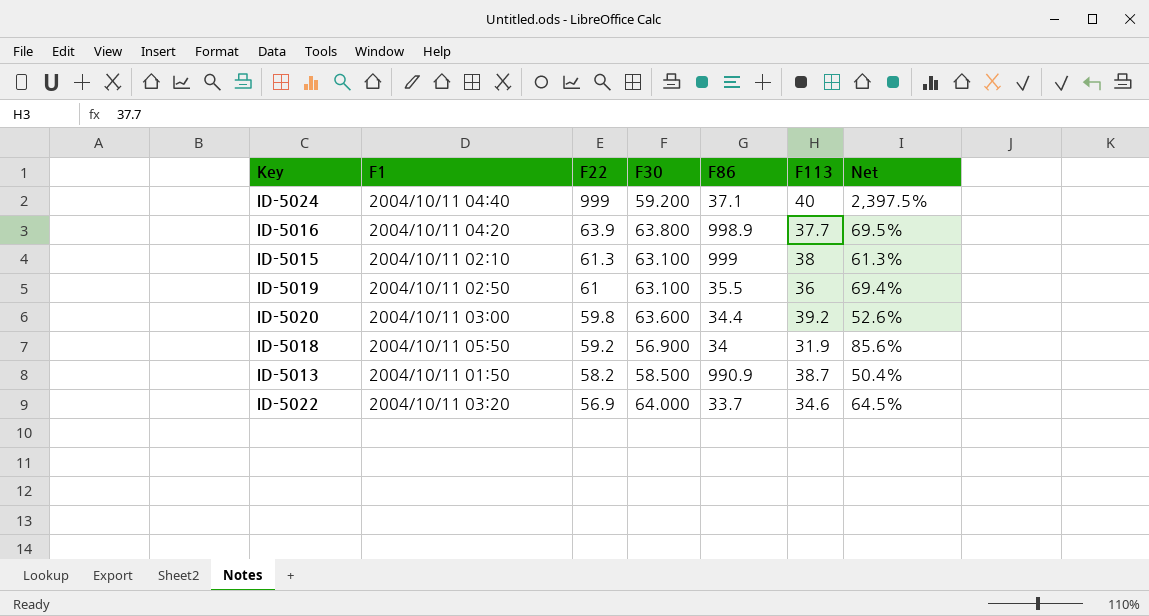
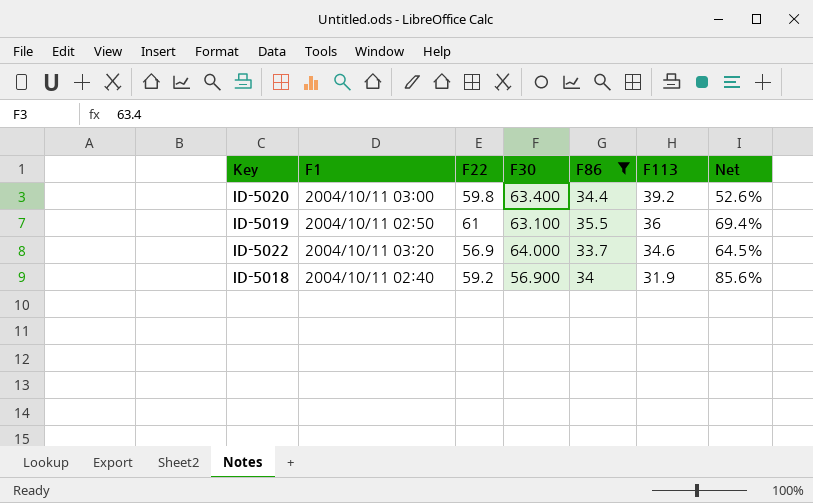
filter: none -> F86 <= 35.5
row order: F22 descending -> F113 descending
ID-5020 | F30: 63.600 -> 63.400
ID-5018 | F1: 2004/10/11 05:50 -> 2004/10/11 02:40

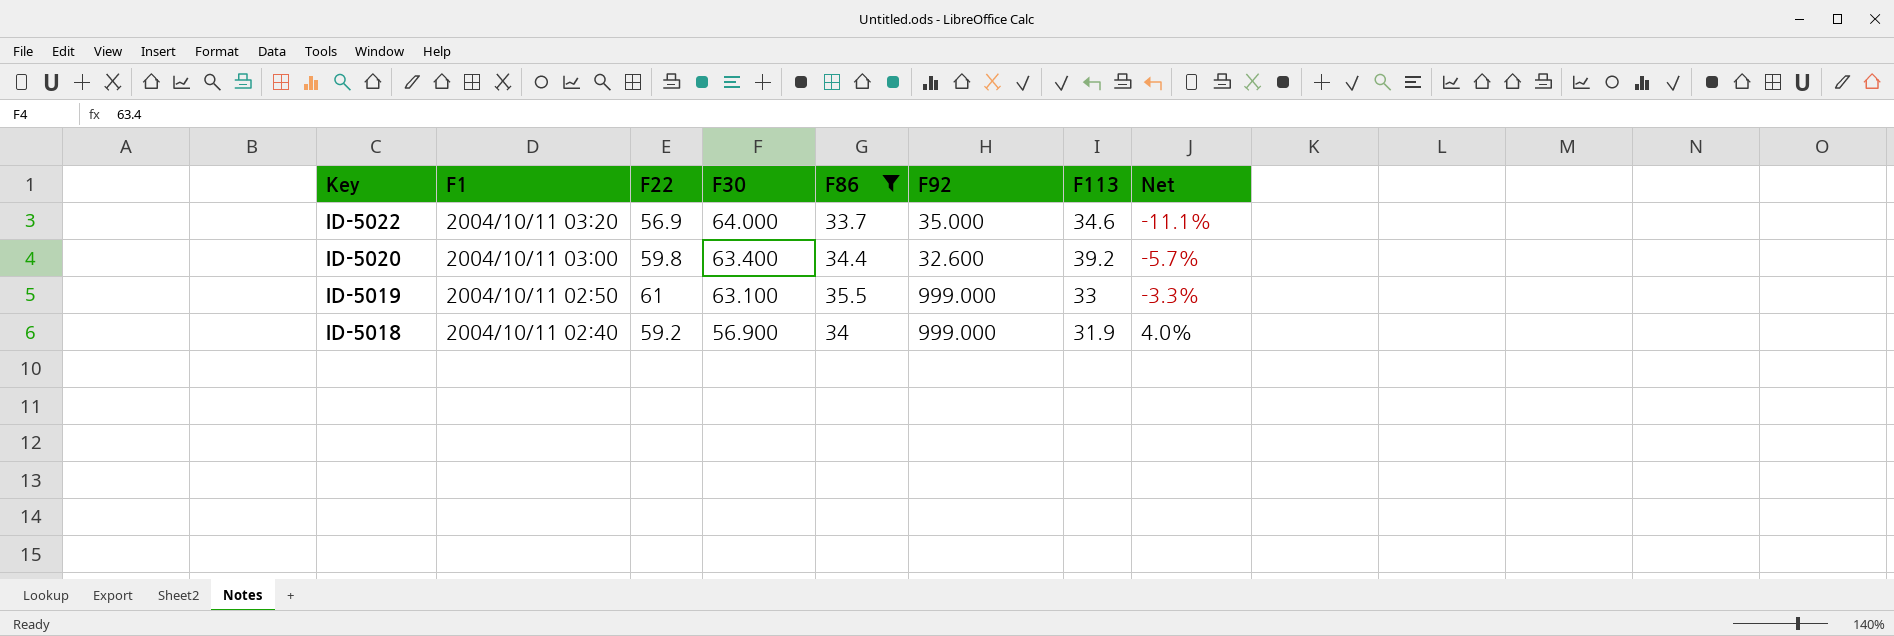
row order: F113 descending -> Key descending
column F92 | position: none -> 6
column Net | formula: ([F22] - [F113]) / [F113] -> ([F22] - [F30]) / [F30]
ID-5019 | F113: 36 -> 33

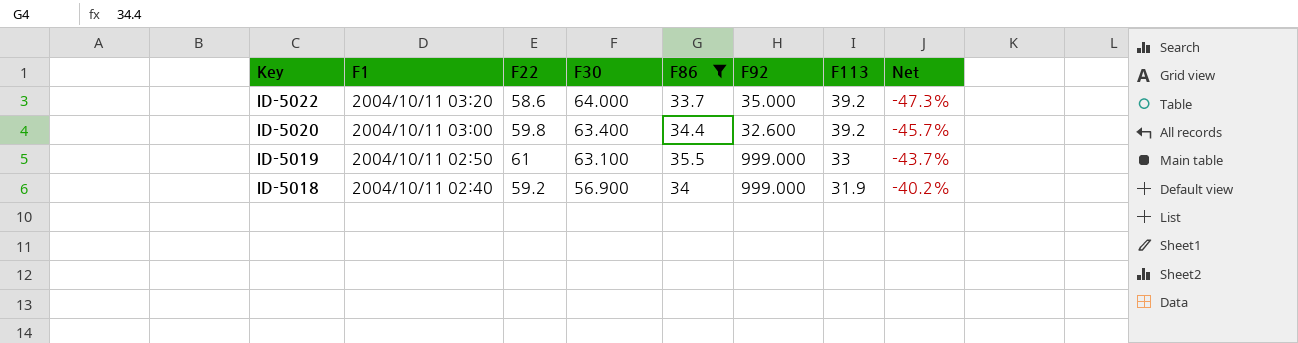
column Net | formula: ([F22] - [F30]) / [F30] -> ([F86] - [F30]) / [F30]
ID-5022 | F22: 56.9 -> 58.6
ID-5022 | F113: 34.6 -> 39.2

